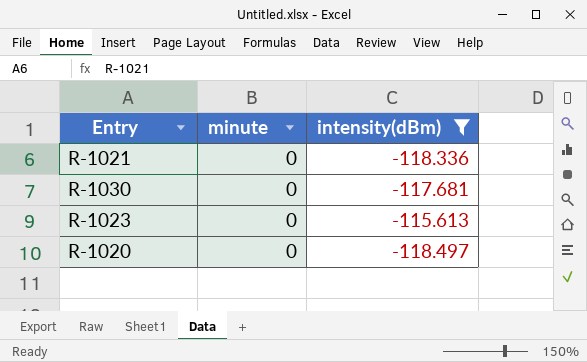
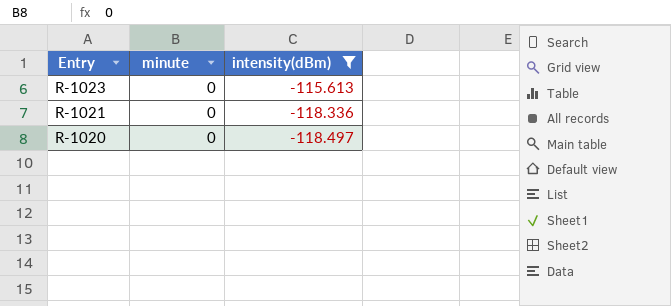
row order: none -> Entry descending
row R-1030: 0 | -117.681 -> none

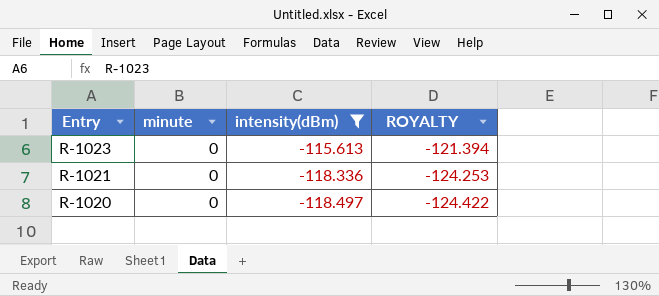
column ROYALTY | formula: none -> [intensity(dBm)] * 1.05

